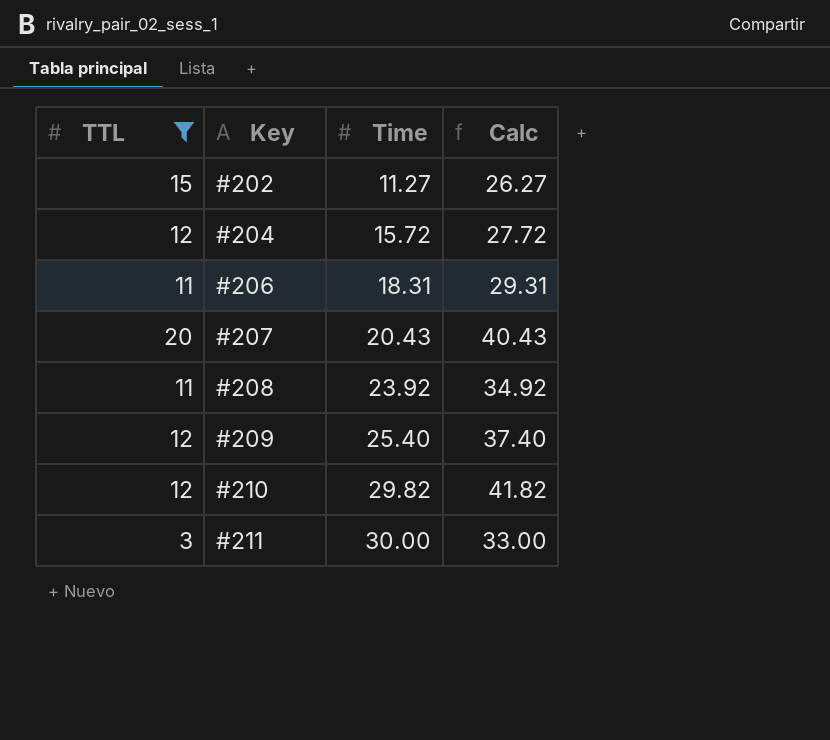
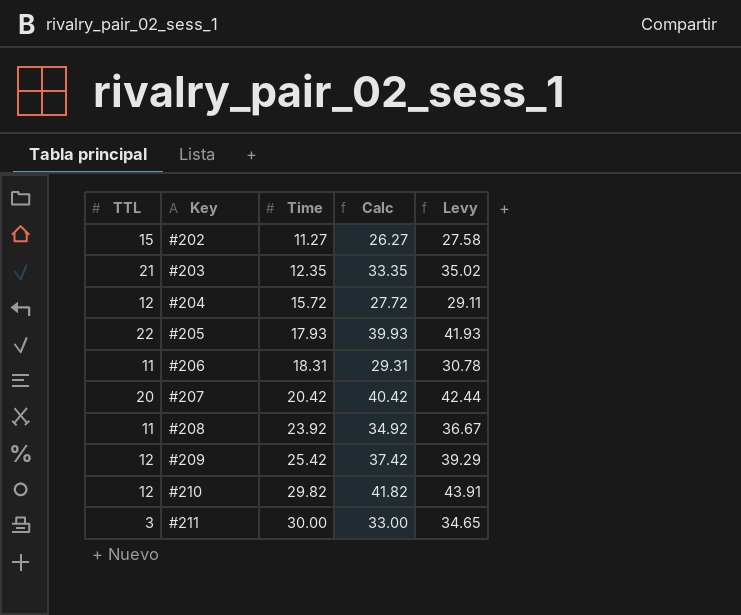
filter: TTL <= 20 -> none
column Levy | formula: none -> [Calc] * 1.05
#207 | Time: 20.43 -> 20.42
#207 | Calc: 40.43 -> 40.42
#209 | Time: 25.40 -> 25.42
#209 | Calc: 37.40 -> 37.42

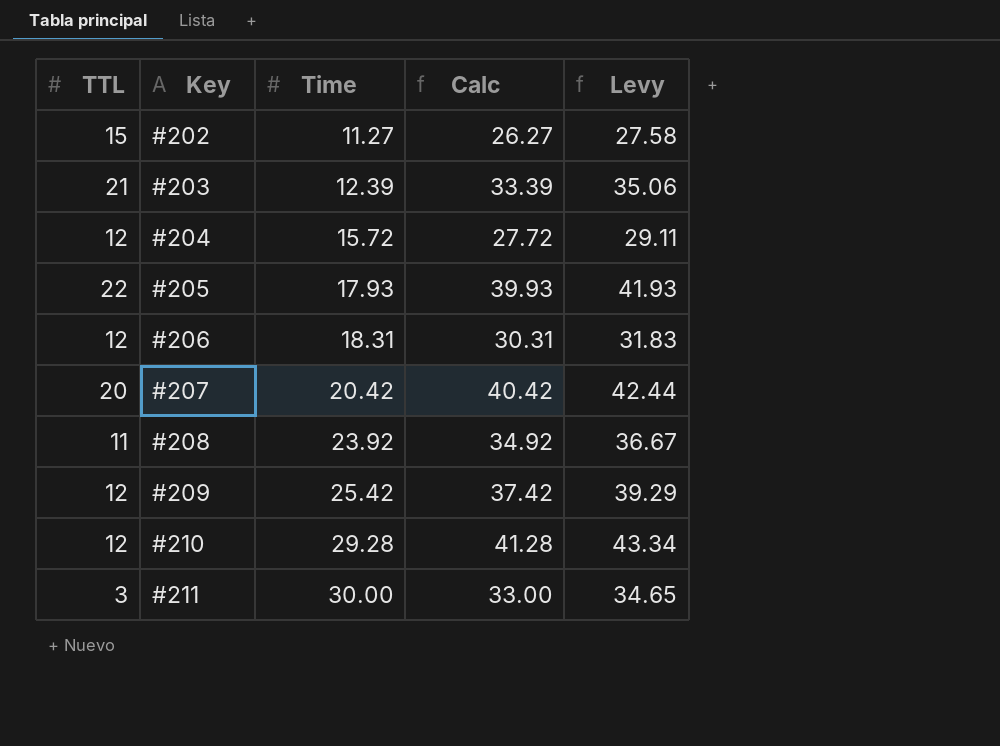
#203 | Time: 12.35 -> 12.39
#203 | Calc: 33.35 -> 33.39
#203 | Levy: 35.02 -> 35.06
#206 | TTL: 11 -> 12
#206 | Calc: 29.31 -> 30.31
#206 | Levy: 30.78 -> 31.83
#210 | Time: 29.82 -> 29.28
#210 | Calc: 41.82 -> 41.28
#210 | Levy: 43.91 -> 43.34

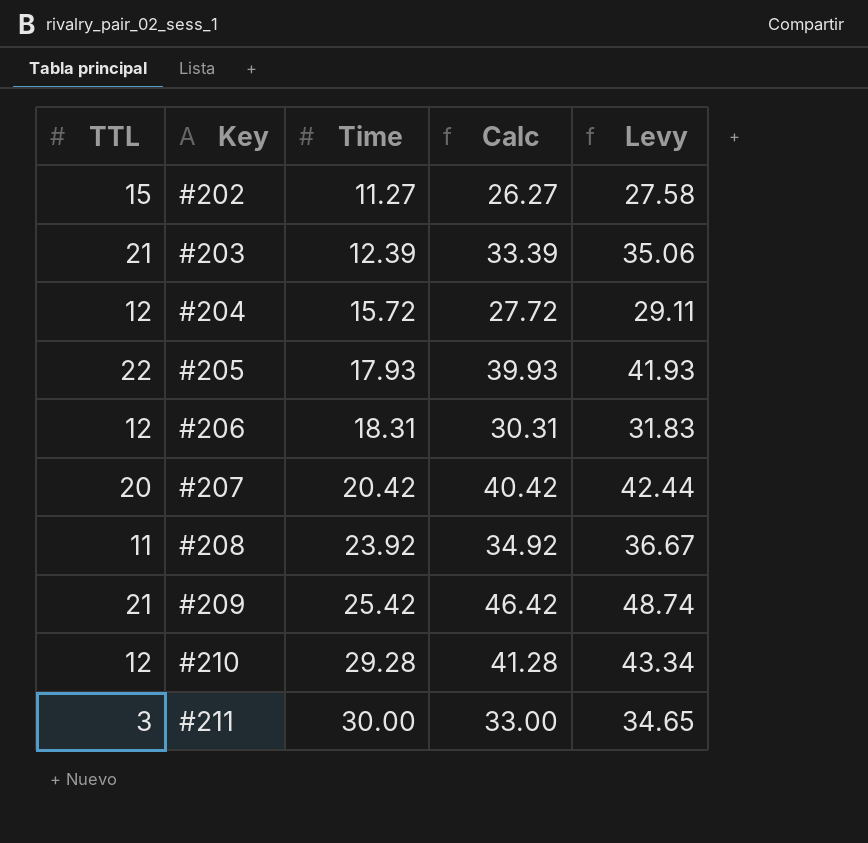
#209 | TTL: 12 -> 21
#209 | Calc: 37.42 -> 46.42
#209 | Levy: 39.29 -> 48.74

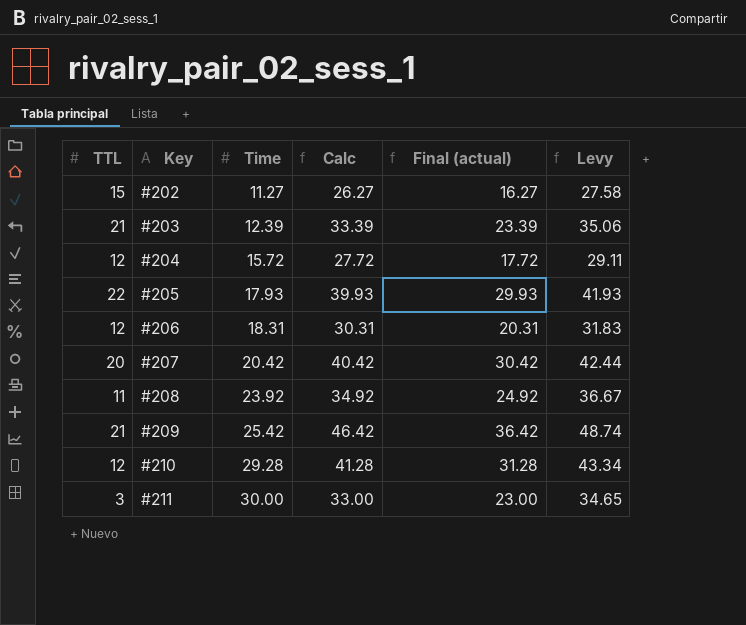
column Final (actual) | formula: none -> [Calc] - 10

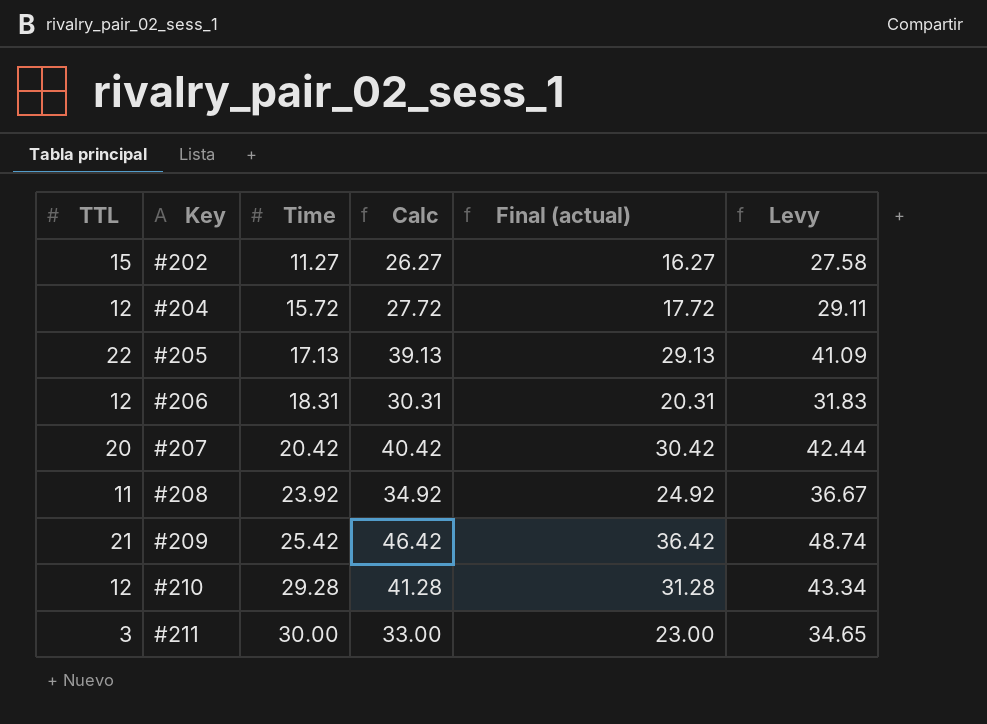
row #203: 21 | 12.39 | 33.39 | 23.39 | 35.06 -> none
#205 | Time: 17.93 -> 17.13
#205 | Calc: 39.93 -> 39.13
#205 | Final (actual): 29.93 -> 29.13
#205 | Levy: 41.93 -> 41.09

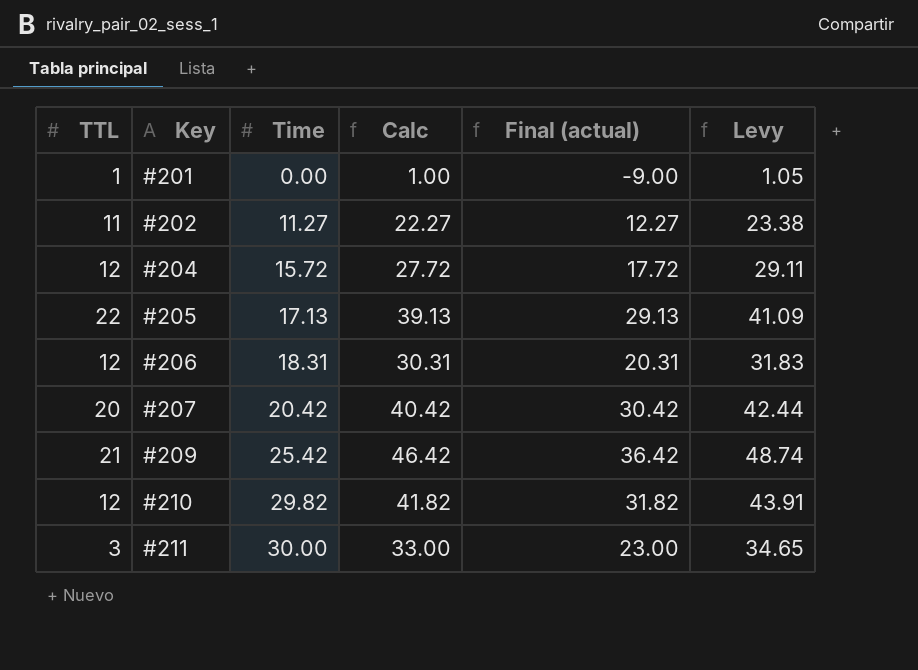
row #208: 11 | 23.92 | 34.92 | 24.92 | 36.67 -> none
row #201: none -> 1 | 0.00 | 1.00 | -9.00 | 1.05
#202 | TTL: 15 -> 11
#202 | Calc: 26.27 -> 22.27
#202 | Final (actual): 16.27 -> 12.27
#202 | Levy: 27.58 -> 23.38
#210 | Time: 29.28 -> 29.82
#210 | Calc: 41.28 -> 41.82
#210 | Final (actual): 31.28 -> 31.82
#210 | Levy: 43.34 -> 43.91

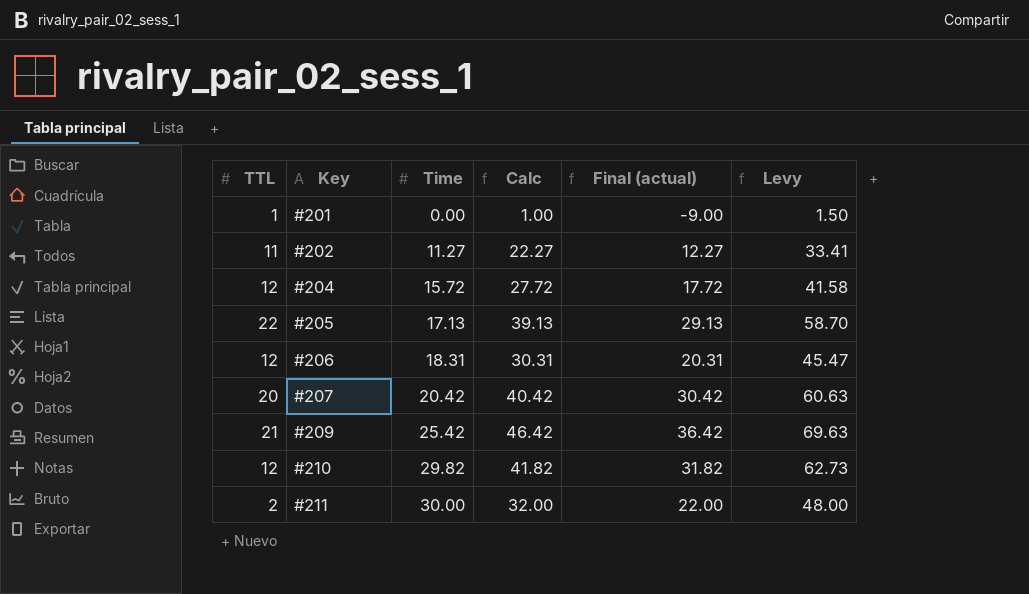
column Levy | formula: [Calc] * 1.05 -> [Calc] * 1.5
#211 | TTL: 3 -> 2
#211 | Calc: 33.00 -> 32.00
#211 | Final (actual): 23.00 -> 22.00

